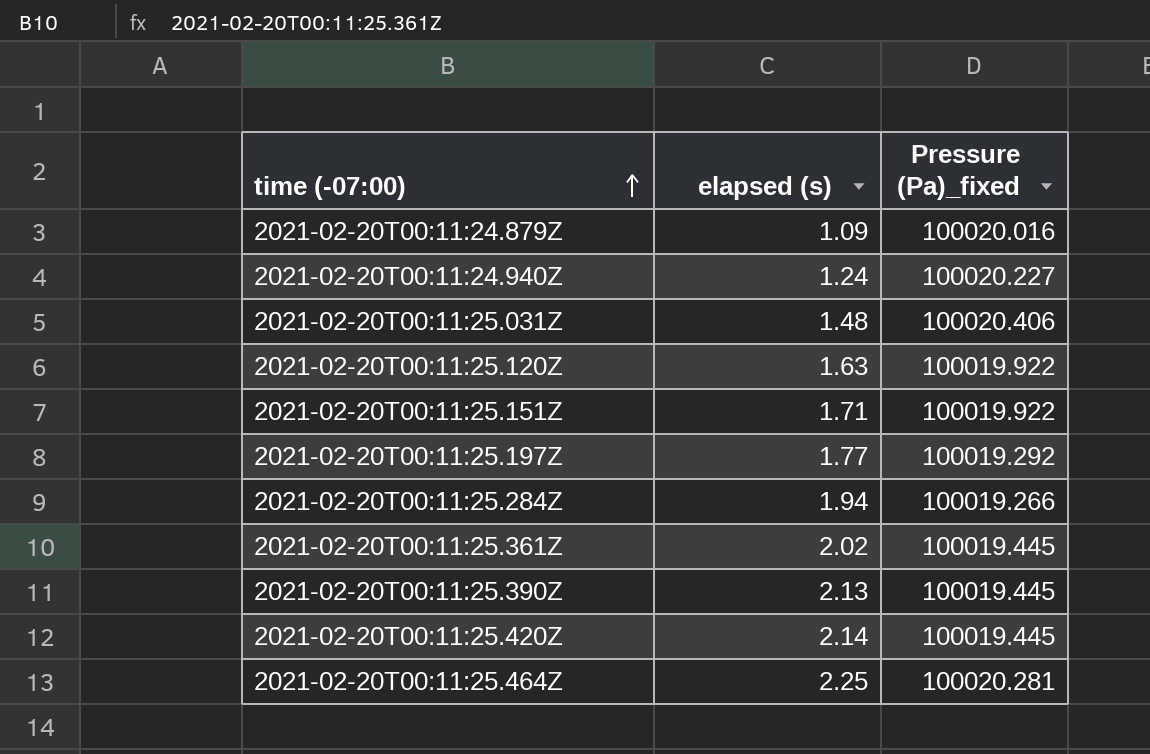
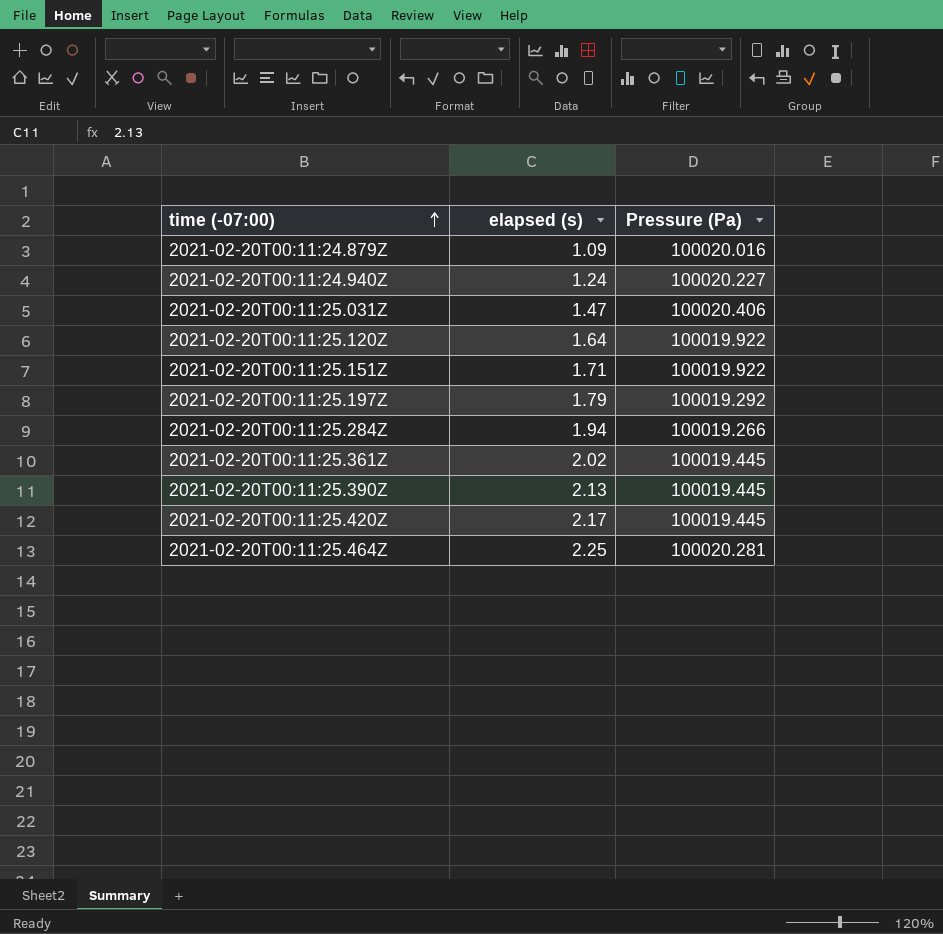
column name: Pressure (Pa)_fixed -> Pressure (Pa)
2021-02-20T00:11:25.031Z | elapsed (s): 1.48 -> 1.47
2021-02-20T00:11:25.120Z | elapsed (s): 1.63 -> 1.64
2021-02-20T00:11:25.197Z | elapsed (s): 1.77 -> 1.79
2021-02-20T00:11:25.420Z | elapsed (s): 2.14 -> 2.17

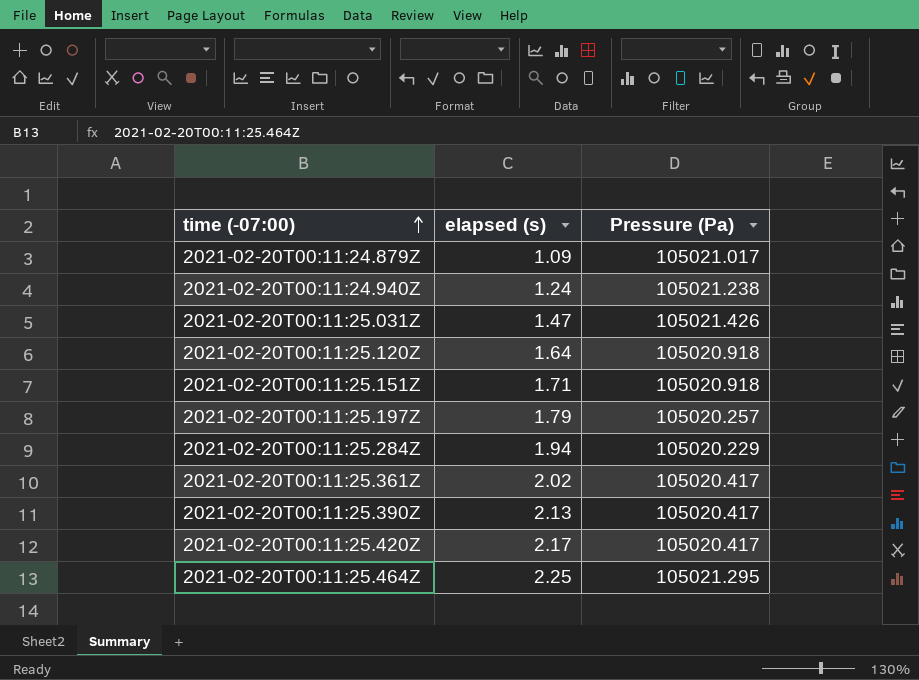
2021-02-20T00:11:24.879Z | Pressure (Pa): 100020.016 -> 105021.017
2021-02-20T00:11:24.940Z | Pressure (Pa): 100020.227 -> 105021.238
2021-02-20T00:11:25.031Z | Pressure (Pa): 100020.406 -> 105021.426
2021-02-20T00:11:25.120Z | Pressure (Pa): 100019.922 -> 105020.918
2021-02-20T00:11:25.151Z | Pressure (Pa): 100019.922 -> 105020.918
2021-02-20T00:11:25.197Z | Pressure (Pa): 100019.292 -> 105020.257
2021-02-20T00:11:25.284Z | Pressure (Pa): 100019.266 -> 105020.229
2021-02-20T00:11:25.361Z | Pressure (Pa): 100019.445 -> 105020.417
2021-02-20T00:11:25.390Z | Pressure (Pa): 100019.445 -> 105020.417
2021-02-20T00:11:25.420Z | Pressure (Pa): 100019.445 -> 105020.417
2021-02-20T00:11:25.464Z | Pressure (Pa): 100020.281 -> 105021.295

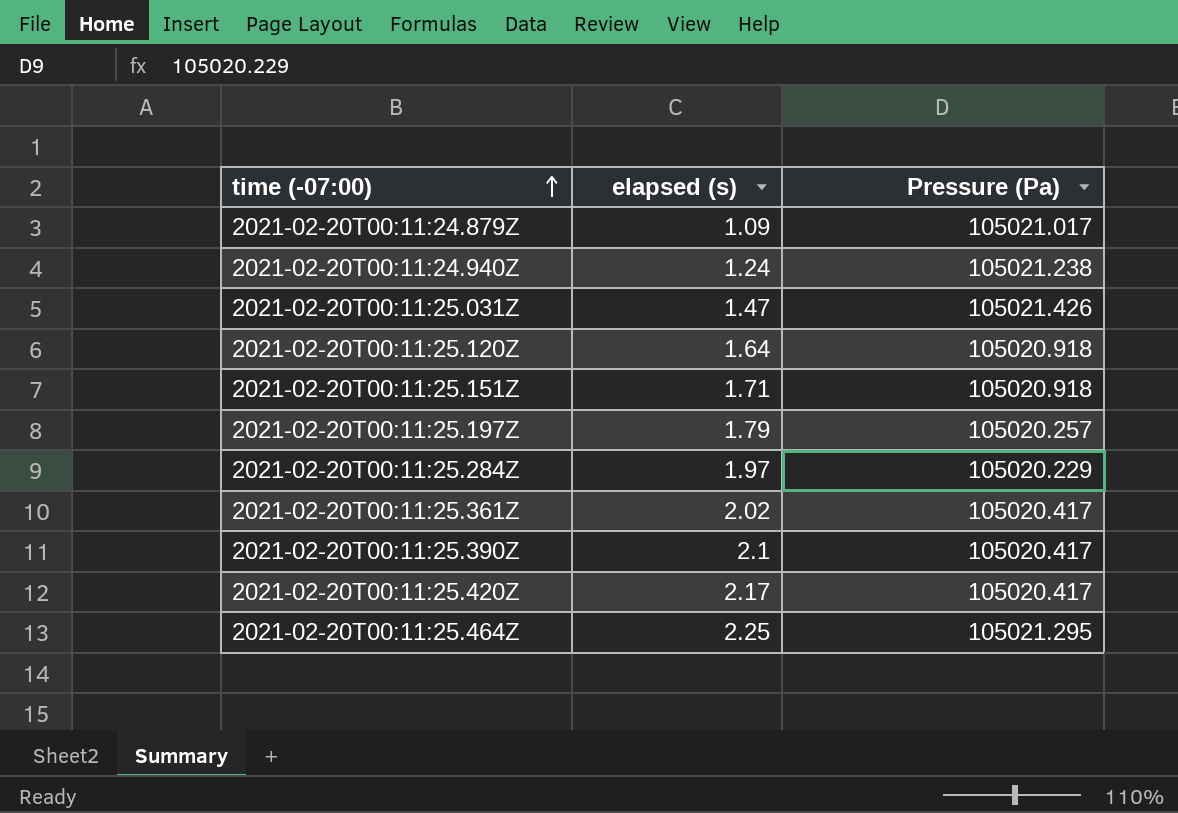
2021-02-20T00:11:25.284Z | elapsed (s): 1.94 -> 1.97
2021-02-20T00:11:25.390Z | elapsed (s): 2.13 -> 2.1

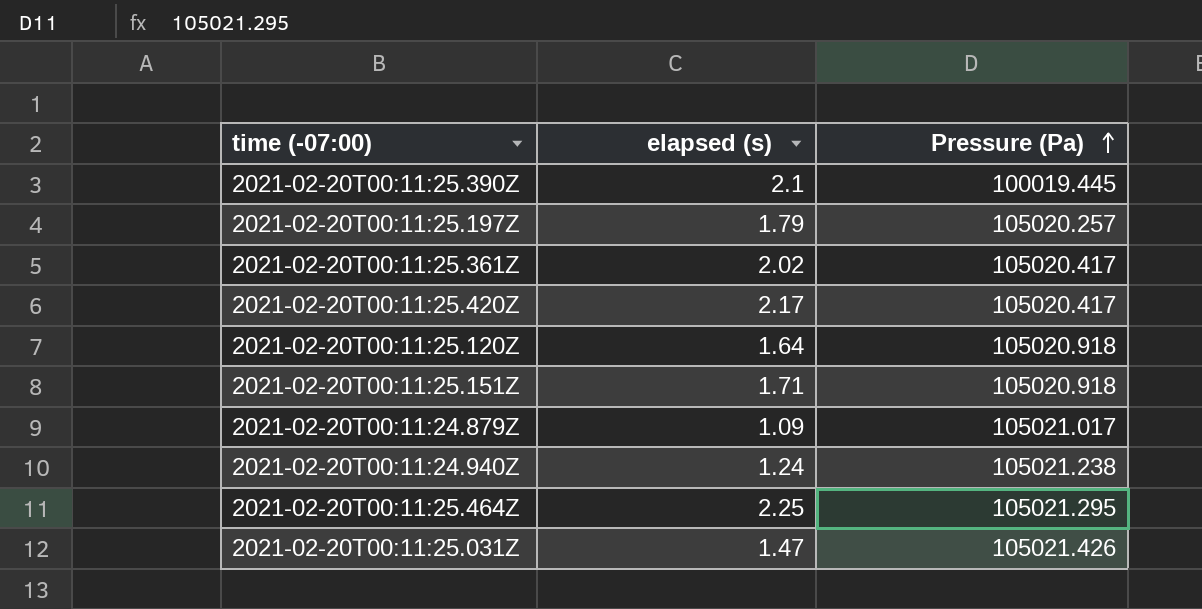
row order: time (-07:00) ascending -> Pressure (Pa) ascending
row 2021-02-20T00:11:25.284Z: 1.97 | 105020.229 -> none
2021-02-20T00:11:25.390Z | Pressure (Pa): 105020.417 -> 100019.445

